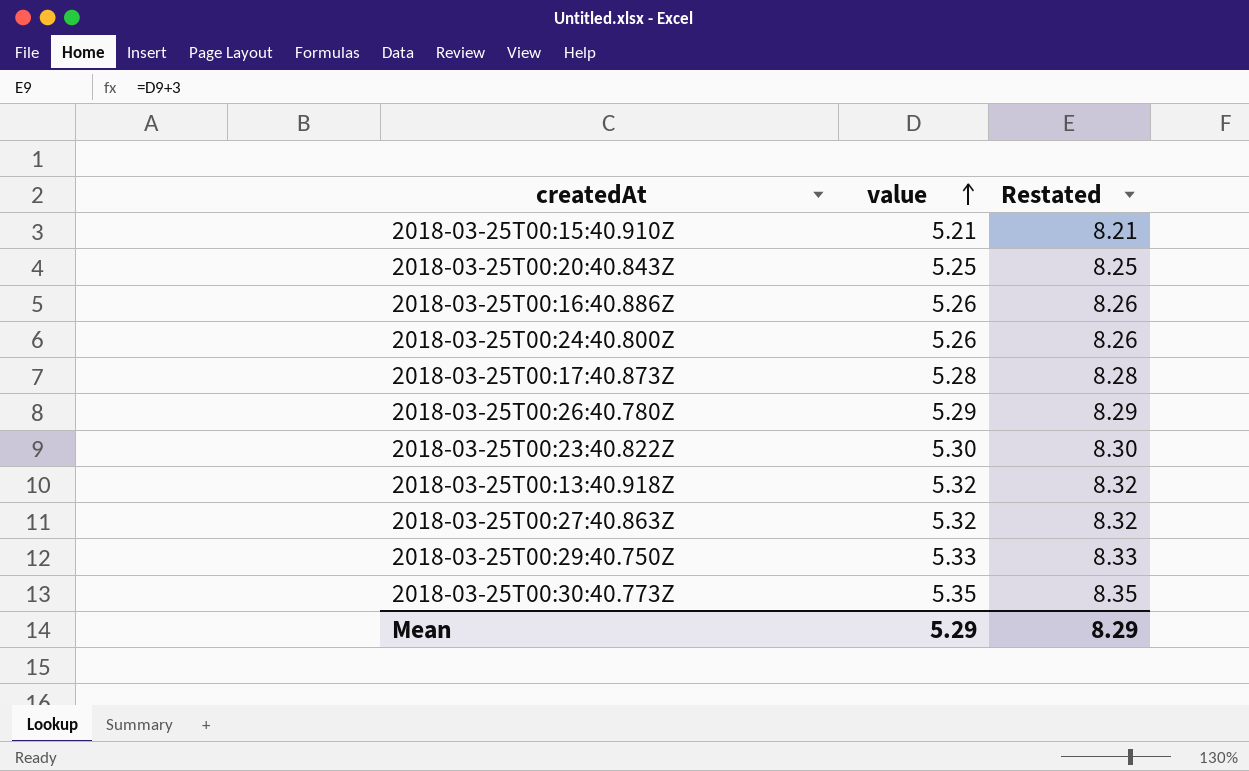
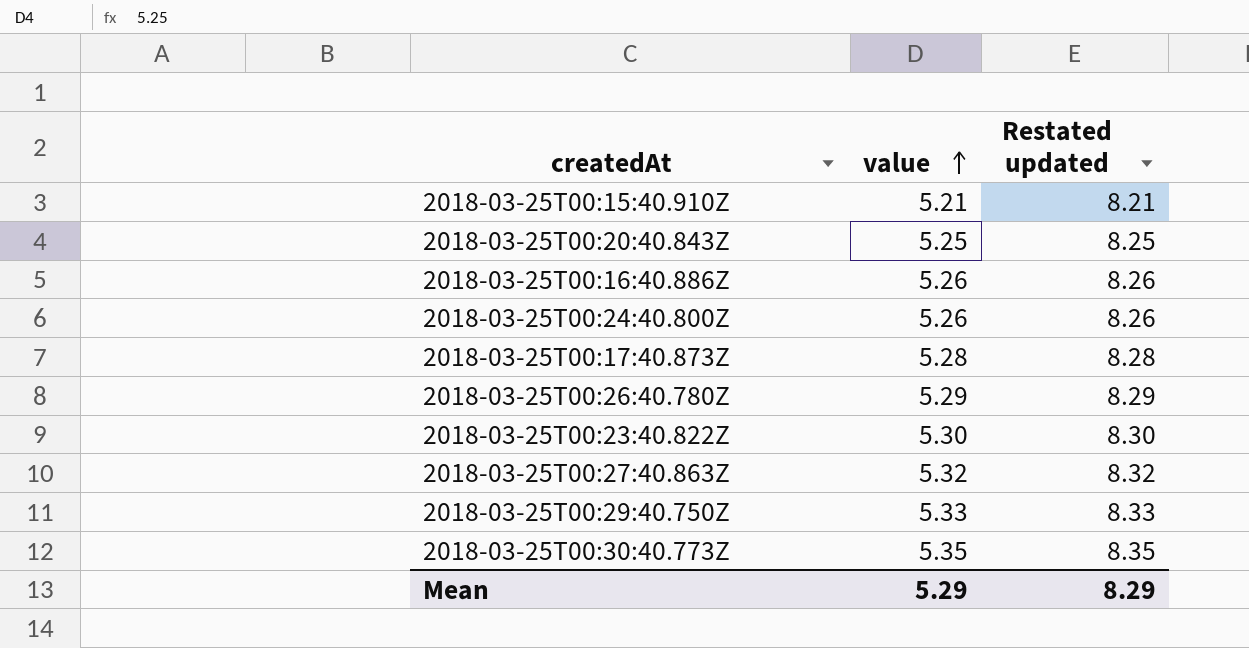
column name: Restated -> Restated updated
row 2018-03-25T00:13:40.918Z: 5.32 | 8.32 -> none

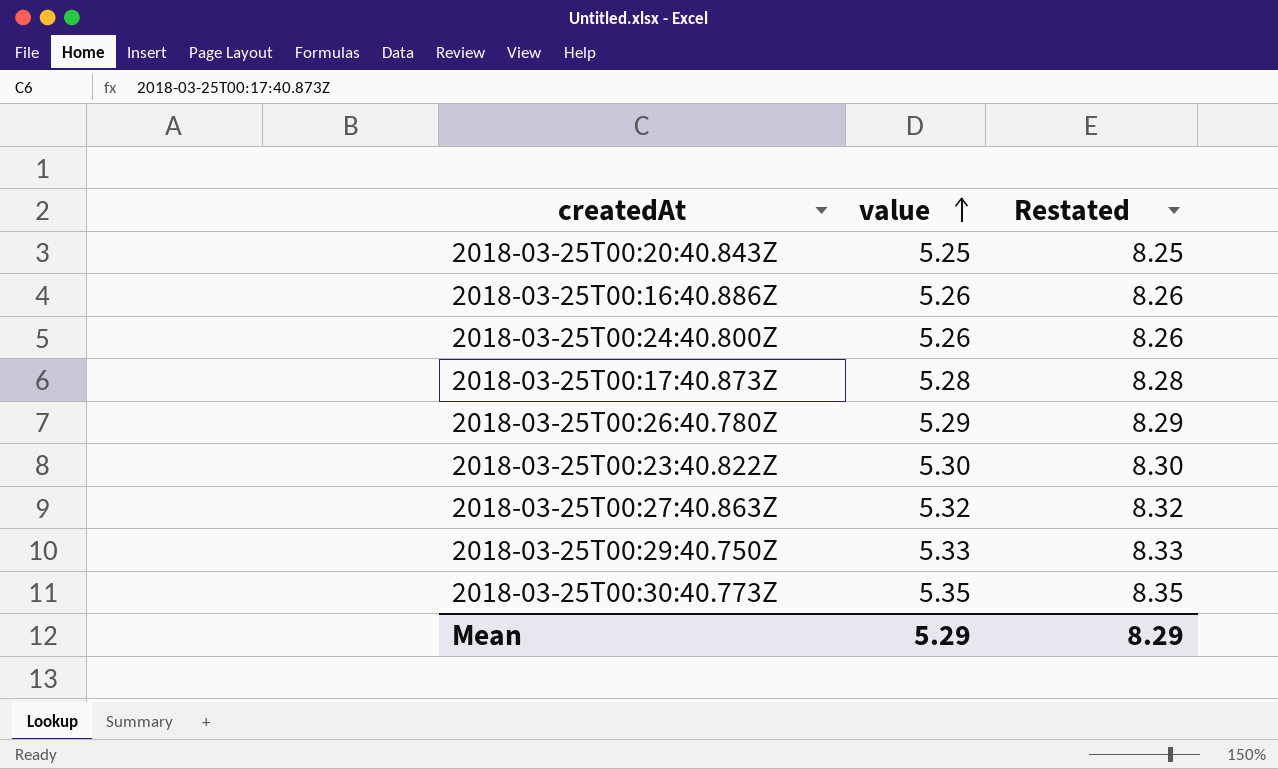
column name: Restated updated -> Restated
row 2018-03-25T00:15:40.910Z: 5.21 | 8.21 -> none

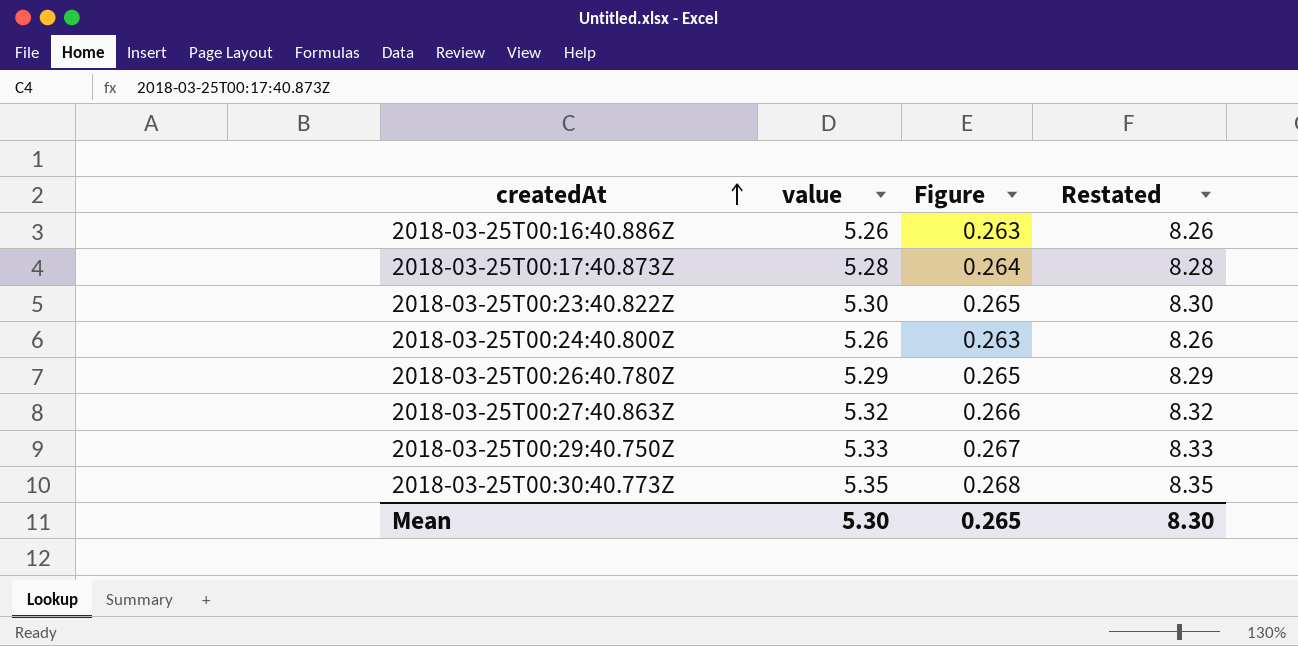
row order: value ascending -> createdAt ascending
column Figure | formula: none -> [value] * 0.05
row 2018-03-25T00:20:40.843Z: 5.25 | 8.25 -> none
Mean | value: 5.29 -> 5.30
Mean | Restated: 8.29 -> 8.30

